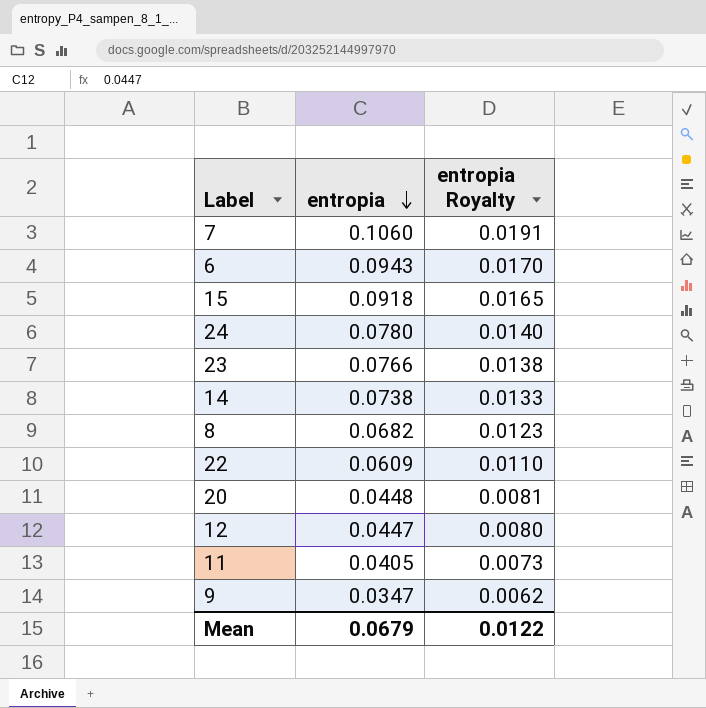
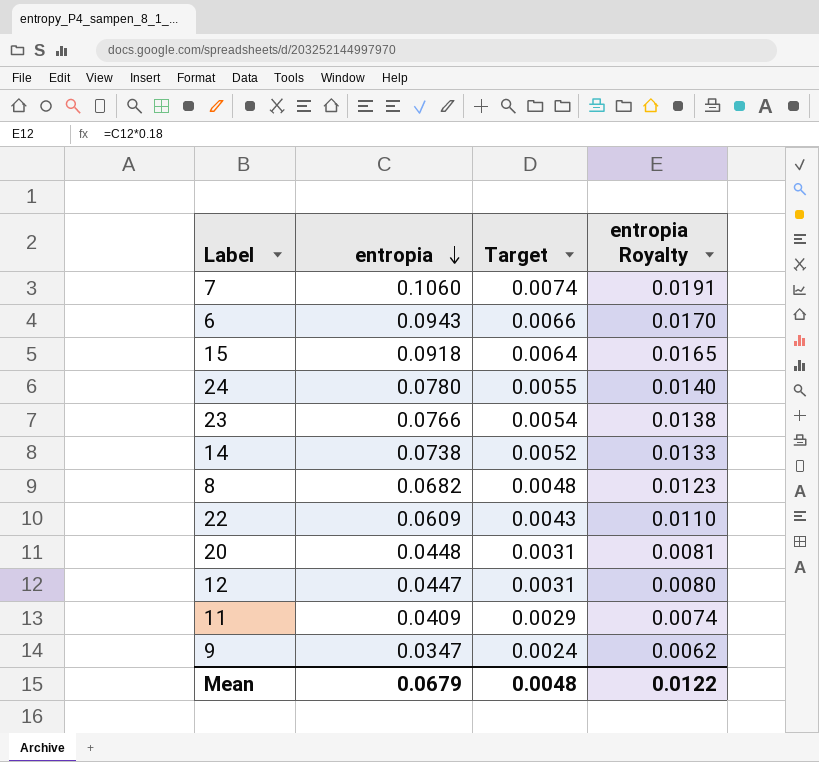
column Target | formula: none -> [entropia] * 0.07
11 | entropia: 0.0405 -> 0.0409
11 | entropia Royalty: 0.0073 -> 0.0074

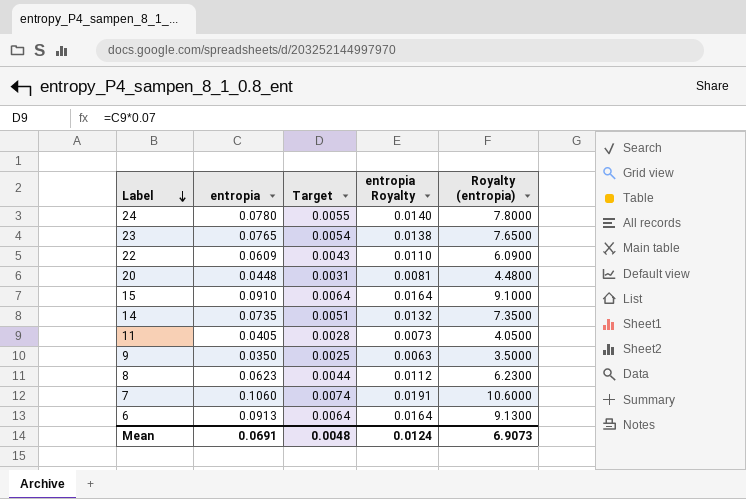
row order: entropia descending -> Label descending
column Royalty (entropia) | formula: none -> [entropia] * 100
row 12: 0.0447 | 0.0031 | 0.0080 -> none
23 | entropia: 0.0766 -> 0.0765
15 | entropia: 0.0918 -> 0.0910
15 | entropia Royalty: 0.0165 -> 0.0164
14 | entropia: 0.0738 -> 0.0735
14 | Target: 0.0052 -> 0.0051
14 | entropia Royalty: 0.0133 -> 0.0132
11 | entropia: 0.0409 -> 0.0405
11 | Target: 0.0029 -> 0.0028
11 | entropia Royalty: 0.0074 -> 0.0073
9 | entropia: 0.0347 -> 0.0350
9 | Target: 0.0024 -> 0.0025
9 | entropia Royalty: 0.0062 -> 0.0063
8 | entropia: 0.0682 -> 0.0623
8 | Target: 0.0048 -> 0.0044
8 | entropia Royalty: 0.0123 -> 0.0112
6 | entropia: 0.0943 -> 0.0913
6 | Target: 0.0066 -> 0.0064
6 | entropia Royalty: 0.0170 -> 0.0164
Mean | entropia: 0.0679 -> 0.0691
Mean | entropia Royalty: 0.0122 -> 0.0124

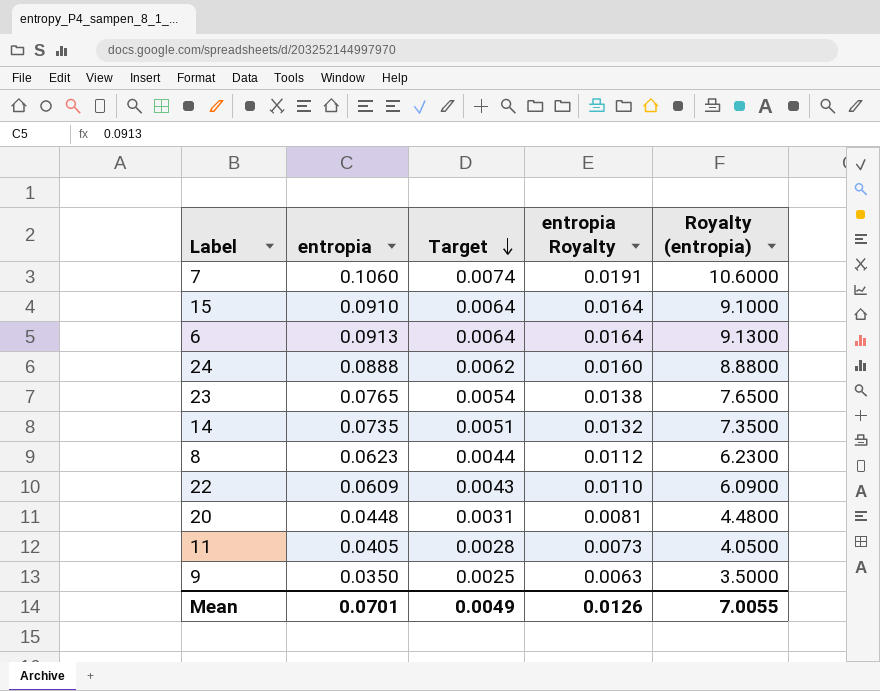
row order: Label descending -> Target descending
24 | entropia: 0.0780 -> 0.0888
24 | Target: 0.0055 -> 0.0062
24 | entropia Royalty: 0.0140 -> 0.0160
24 | Royalty (entropia): 7.8000 -> 8.8800
Mean | entropia: 0.0691 -> 0.0701
Mean | Target: 0.0048 -> 0.0049
Mean | entropia Royalty: 0.0124 -> 0.0126
Mean | Royalty (entropia): 6.9073 -> 7.0055

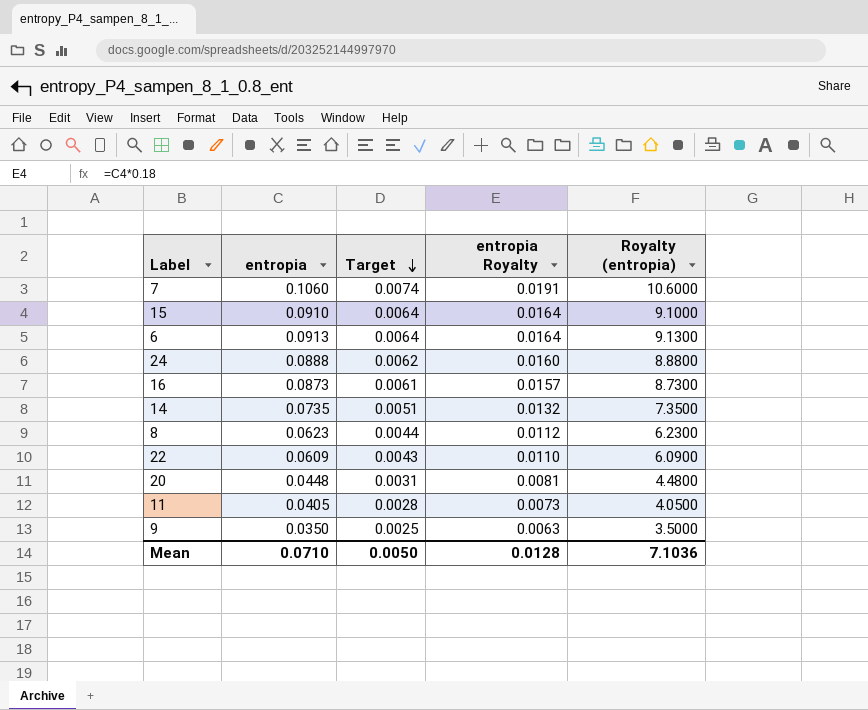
row 23: 0.0765 | 0.0054 | 0.0138 | 7.6500 -> none
row 16: none -> 0.0873 | 0.0061 | 0.0157 | 8.7300
Mean | entropia: 0.0701 -> 0.0710
Mean | Target: 0.0049 -> 0.0050
Mean | entropia Royalty: 0.0126 -> 0.0128
Mean | Royalty (entropia): 7.0055 -> 7.1036

